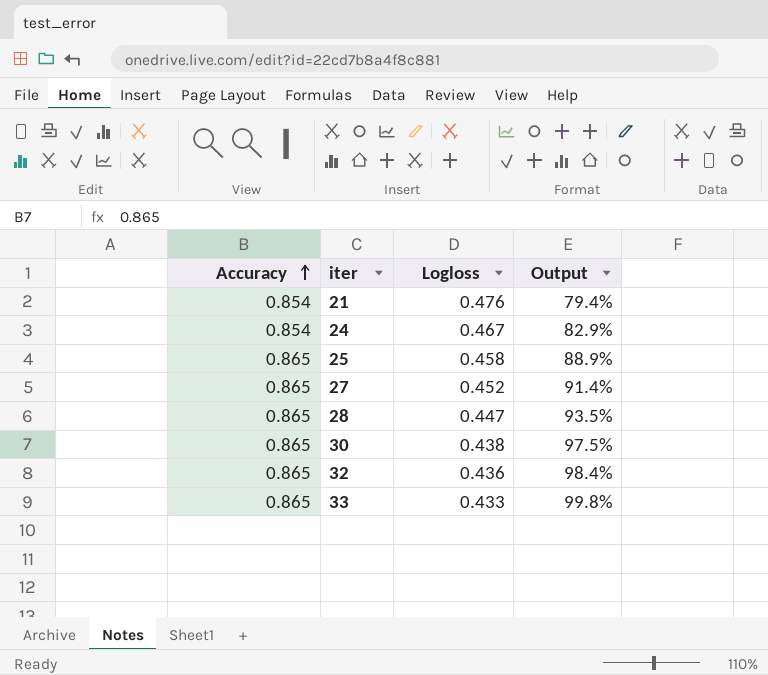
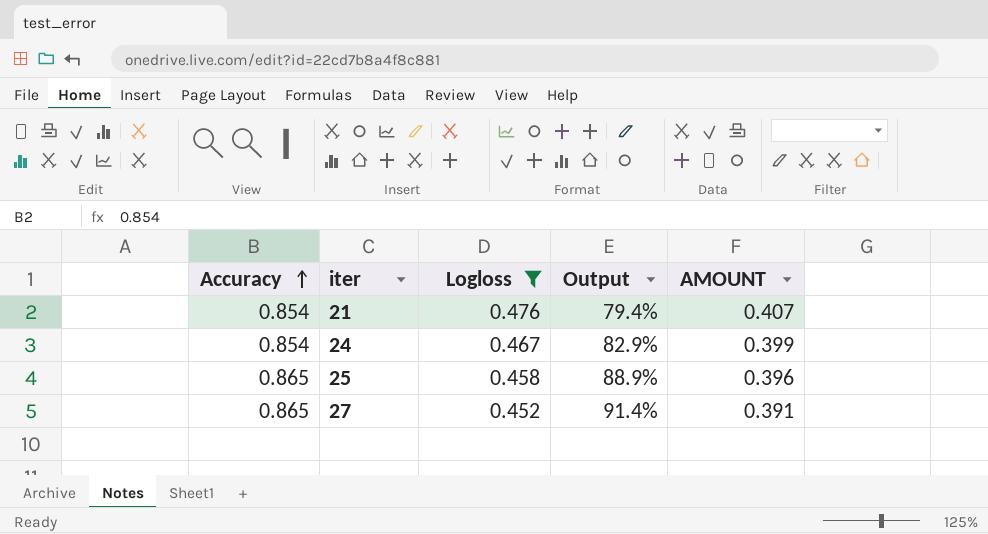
filter: none -> Logloss >= 0.452
column AMOUNT | formula: none -> [Accuracy] * [Logloss]

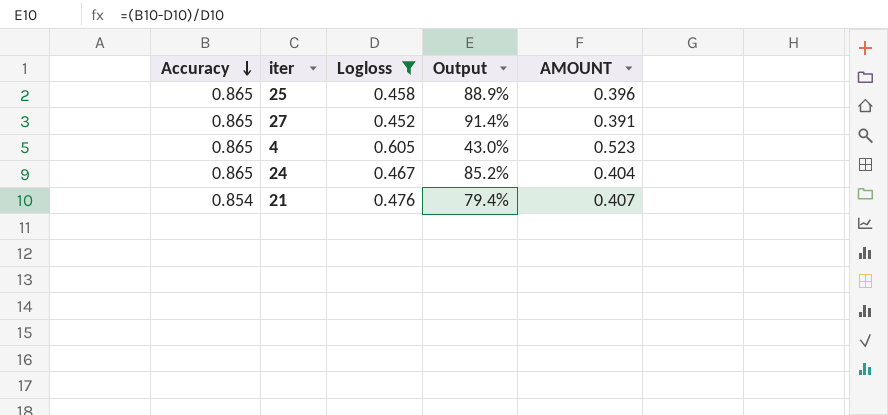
row order: Accuracy ascending -> Accuracy descending
row 4: none -> 0.865 | 0.605 | 43.0% | 0.523
24 | Accuracy: 0.854 -> 0.865
24 | Output: 82.9% -> 85.2%
24 | AMOUNT: 0.399 -> 0.404

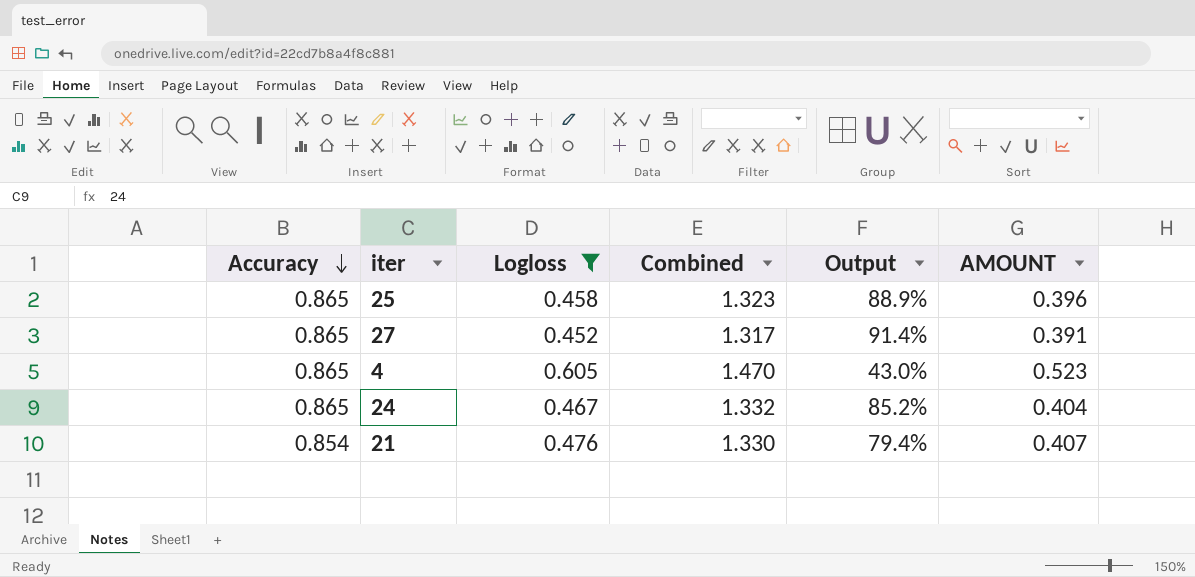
column Combined | formula: none -> [Accuracy] + [Logloss]

